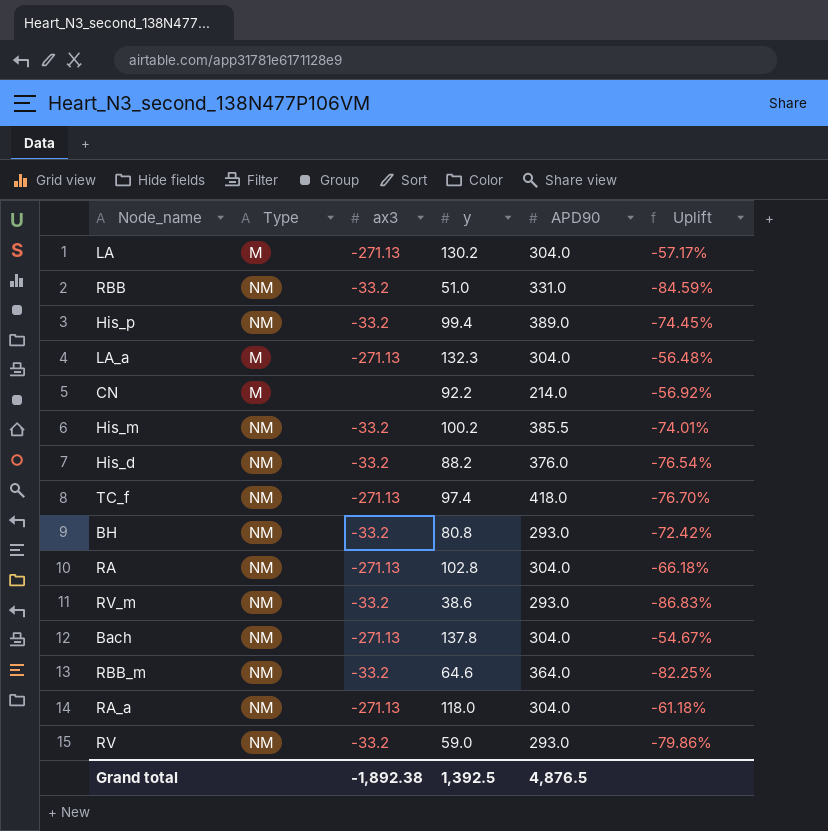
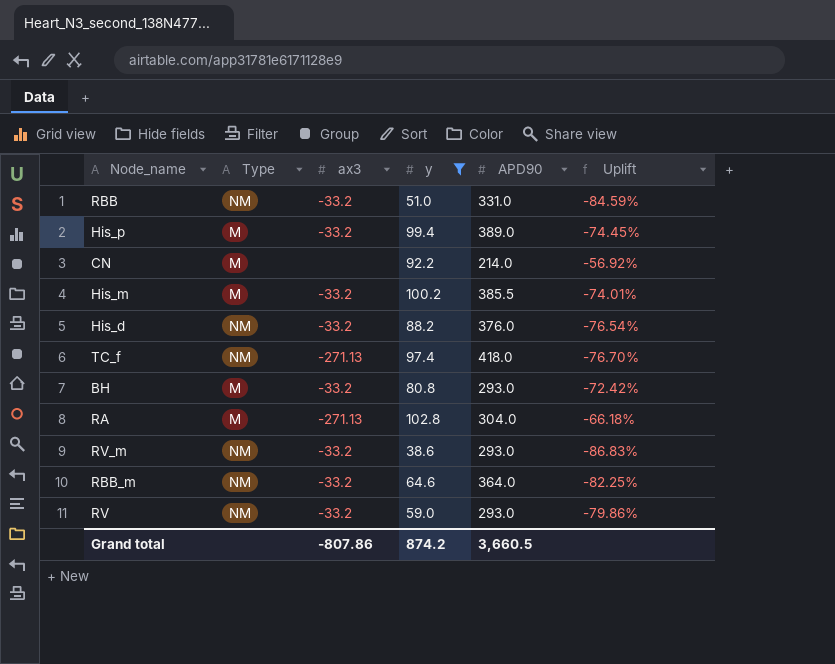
filter: none -> y <= 102.8
His_p | Type: NM -> M
His_m | Type: NM -> M
BH | Type: NM -> M
RA | Type: NM -> M
Grand total | ax3: -1,892.38 -> -807.86
Grand total | y: 1,392.5 -> 874.2
Grand total | APD90: 4,876.5 -> 3,660.5

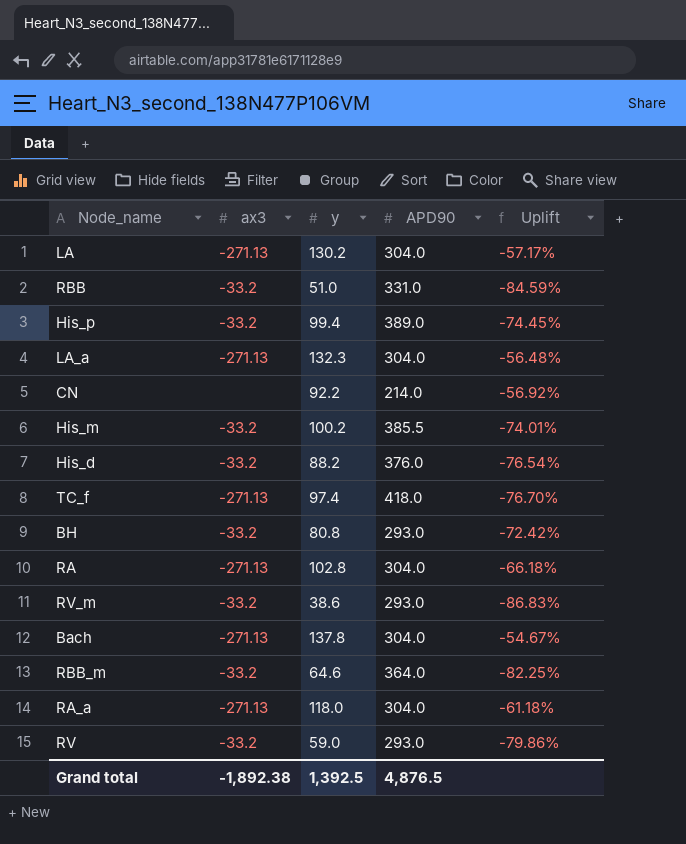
filter: y <= 102.8 -> none
column Type | position: 2 -> none
Grand total | ax3: -807.86 -> -1,892.38
Grand total | y: 874.2 -> 1,392.5
Grand total | APD90: 3,660.5 -> 4,876.5

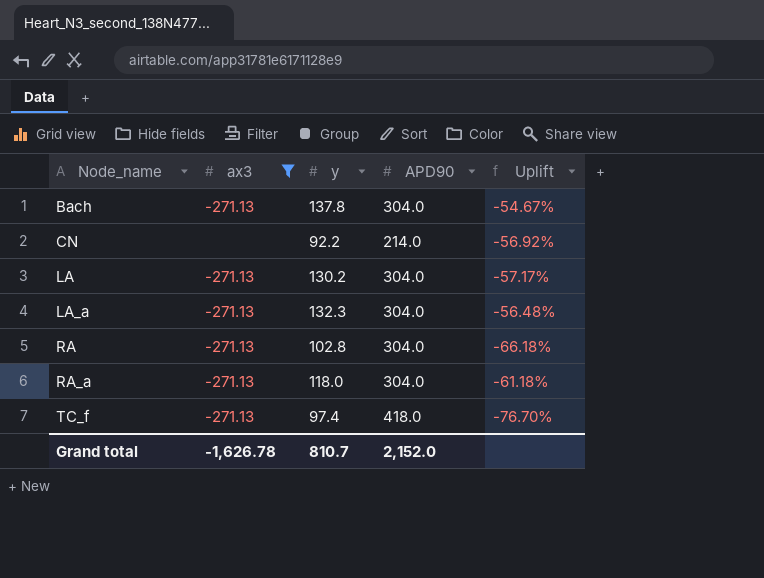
filter: none -> ax3 != -33.2
row order: none -> Node_name ascending
Grand total | ax3: -1,892.38 -> -1,626.78
Grand total | y: 1,392.5 -> 810.7
Grand total | APD90: 4,876.5 -> 2,152.0

